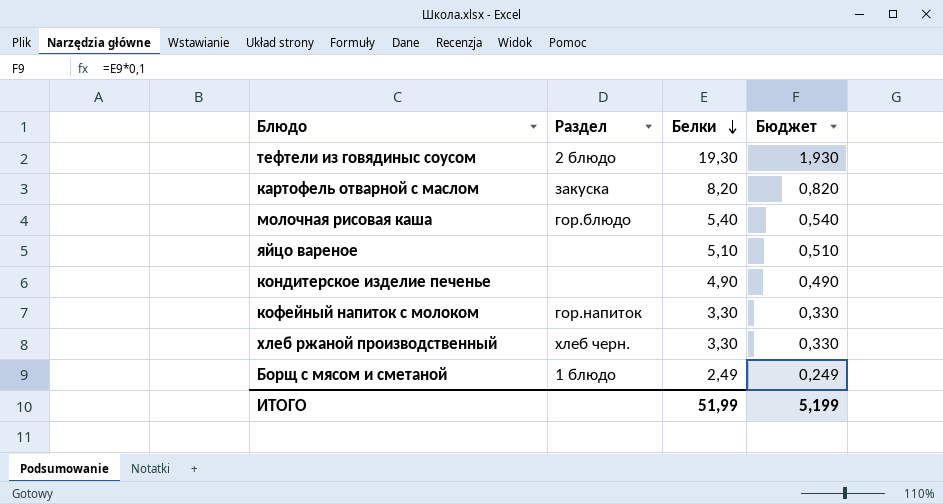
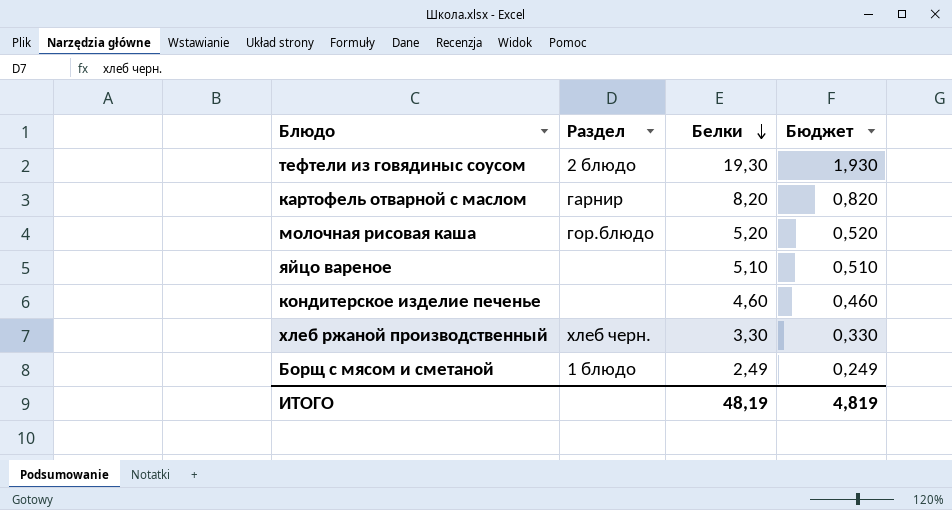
row кофейный напиток с молоком: гор.напиток | 3,30 | 0,330 -> none
картофель отварной с маслом | Раздел: закуска -> гарнир
молочная рисовая каша | Белки: 5,40 -> 5,20
молочная рисовая каша | Бюджет: 0,540 -> 0,520
кондитерское изделие печенье | Белки: 4,90 -> 4,60
кондитерское изделие печенье | Бюджет: 0,490 -> 0,460
ИТОГО | Белки: 51,99 -> 48,19
ИТОГО | Бюджет: 5,199 -> 4,819

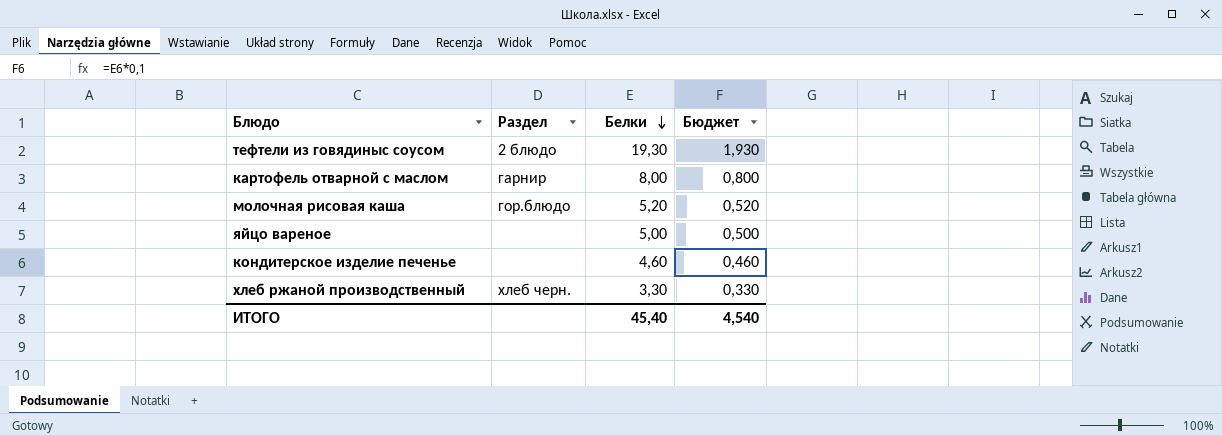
row Борщ с мясом и сметаной: 1 блюдо | 2,49 | 0,249 -> none
картофель отварной с маслом | Белки: 8,20 -> 8,00
картофель отварной с маслом | Бюджет: 0,820 -> 0,800
яйцо вареное | Белки: 5,10 -> 5,00
яйцо вареное | Бюджет: 0,510 -> 0,500
ИТОГО | Белки: 48,19 -> 45,40
ИТОГО | Бюджет: 4,819 -> 4,540

